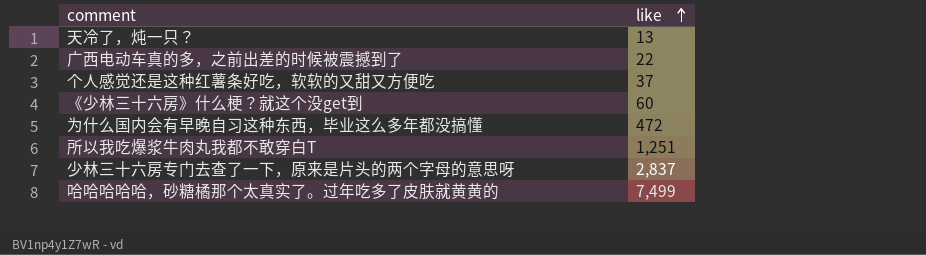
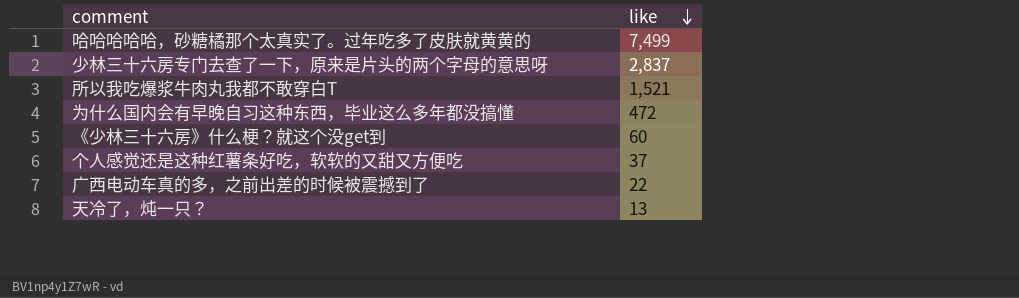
row order: like ascending -> like descending
所以我吃爆浆牛肉丸我都不敢穿白T | like: 1,251 -> 1,521

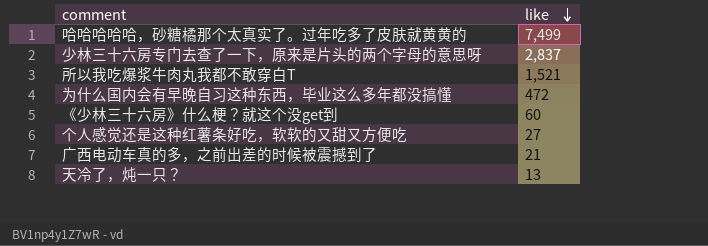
个人感觉还是这种红薯条好吃，软软的又甜又方便吃 | like: 37 -> 27
广西电动车真的多，之前出差的时候被震撼到了 | like: 22 -> 21

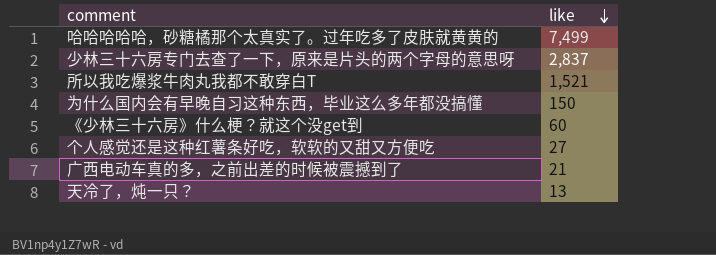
为什么国内会有早晚自习这种东西，毕业这么多年都没搞懂 | like: 472 -> 150

